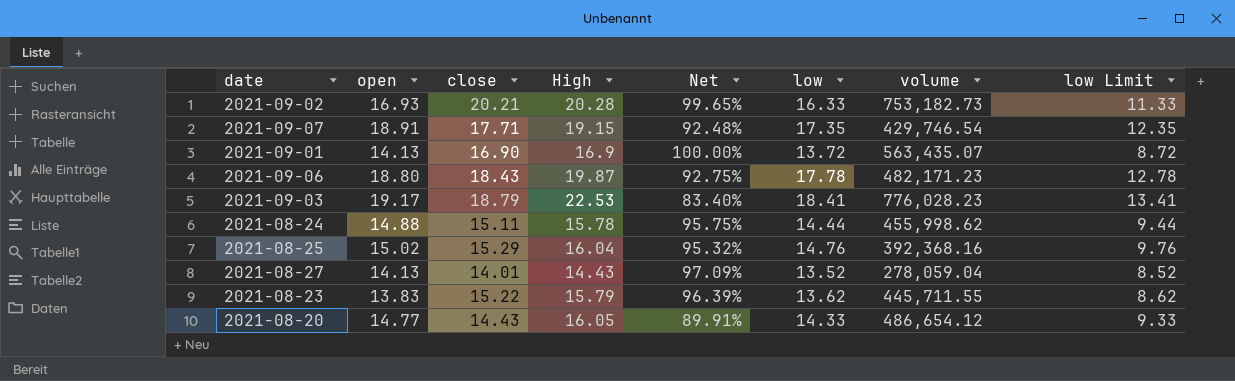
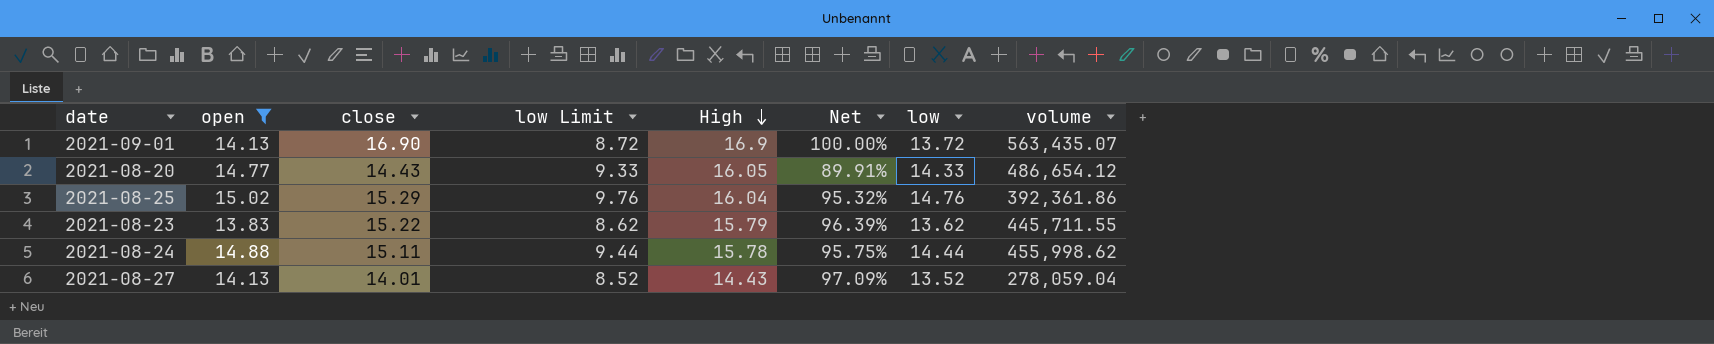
filter: none -> open <= 15.02
row order: none -> High descending
column low Limit | position: 8 -> 4
2021-08-25 | volume: 392,368.16 -> 392,361.86

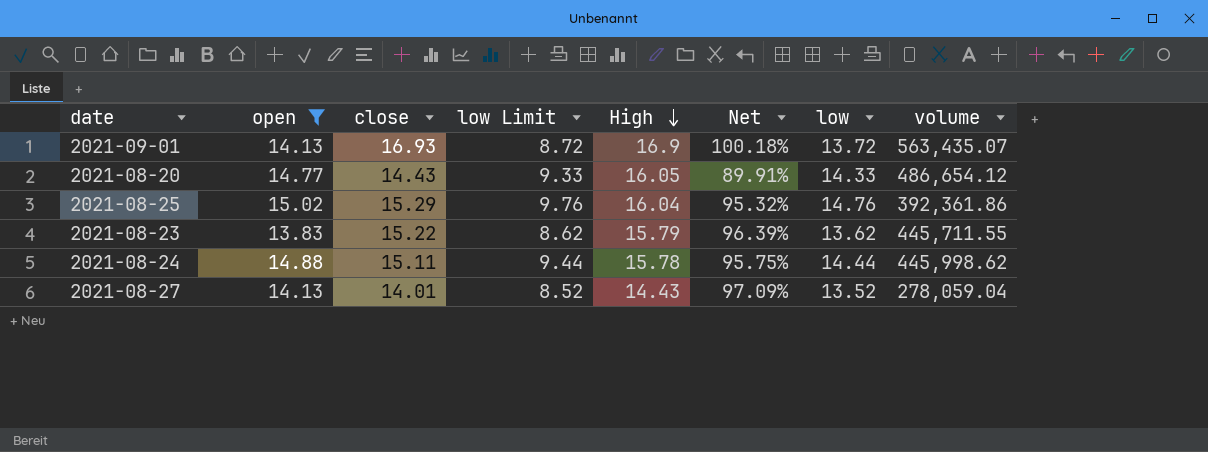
2021-09-01 | close: 16.90 -> 16.93
2021-09-01 | Net: 100.00% -> 100.18%
2021-08-24 | volume: 455,998.62 -> 445,998.62

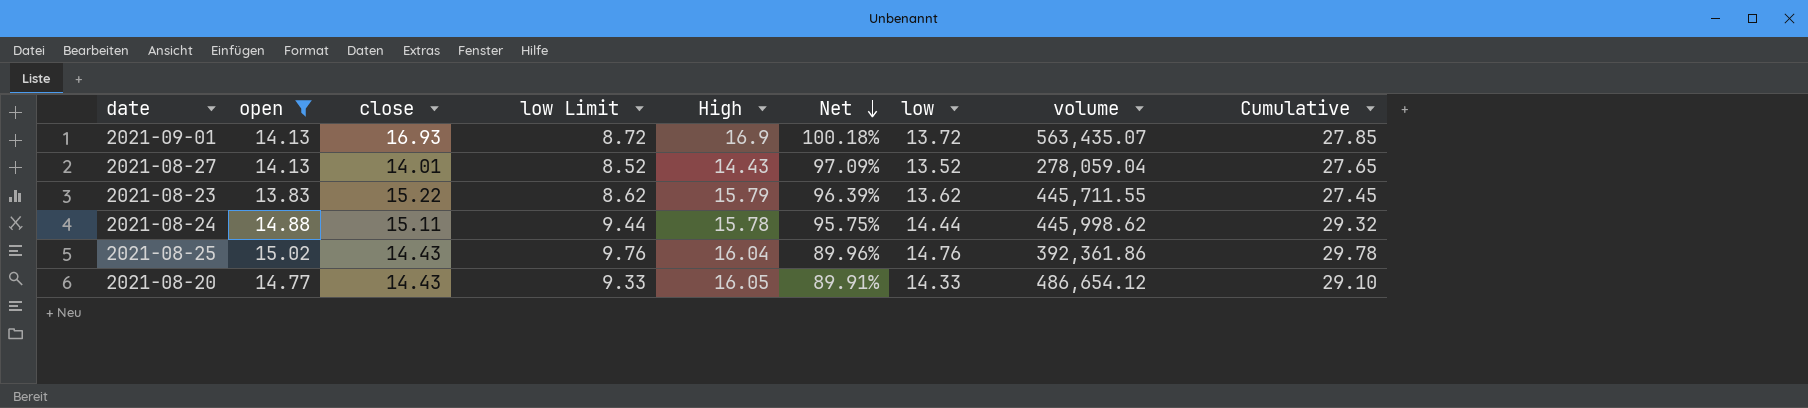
row order: High descending -> Net descending
column Cumulative | formula: none -> [open] + [low]
2021-08-25 | close: 15.29 -> 14.43
2021-08-25 | Net: 95.32% -> 89.96%

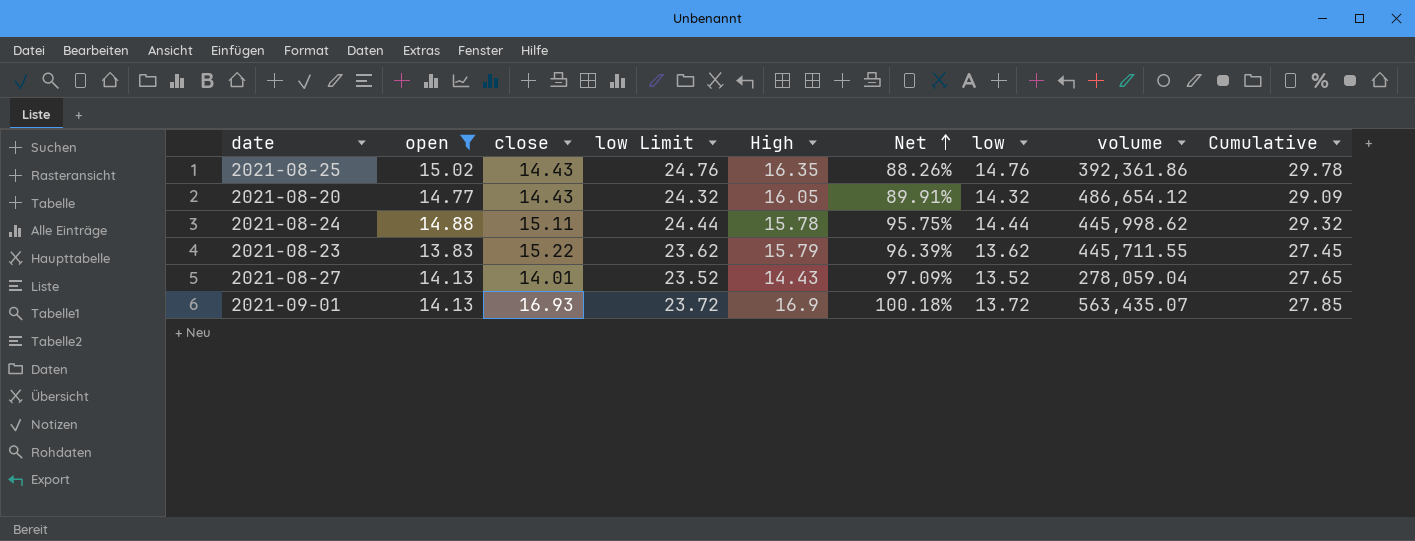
row order: Net descending -> Net ascending
column low Limit | formula: [low] - 5 -> [low] + 10
2021-08-25 | High: 16.04 -> 16.35
2021-08-25 | Net: 89.96% -> 88.26%
2021-08-20 | low: 14.33 -> 14.32
2021-08-20 | Cumulative: 29.10 -> 29.09

